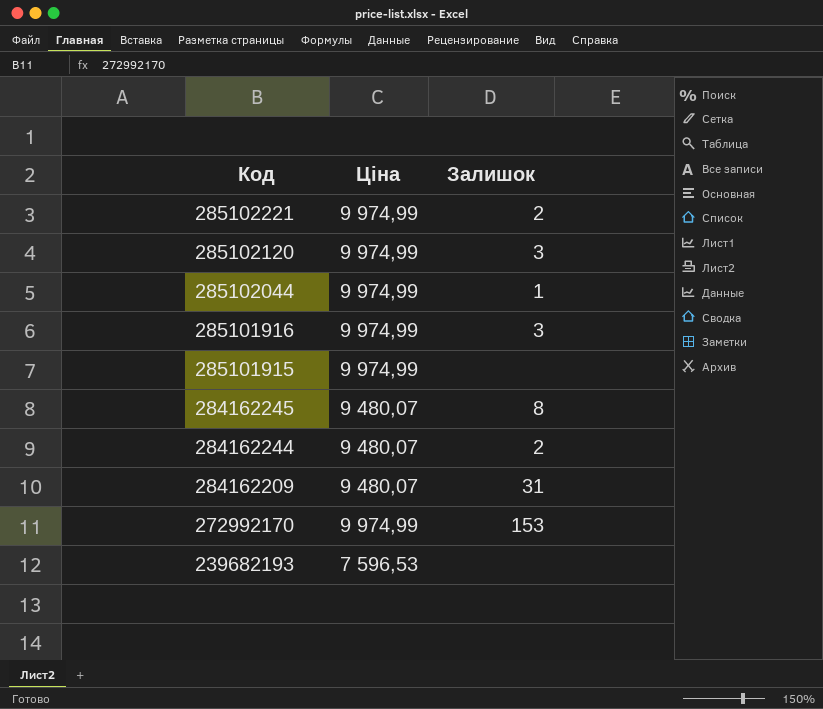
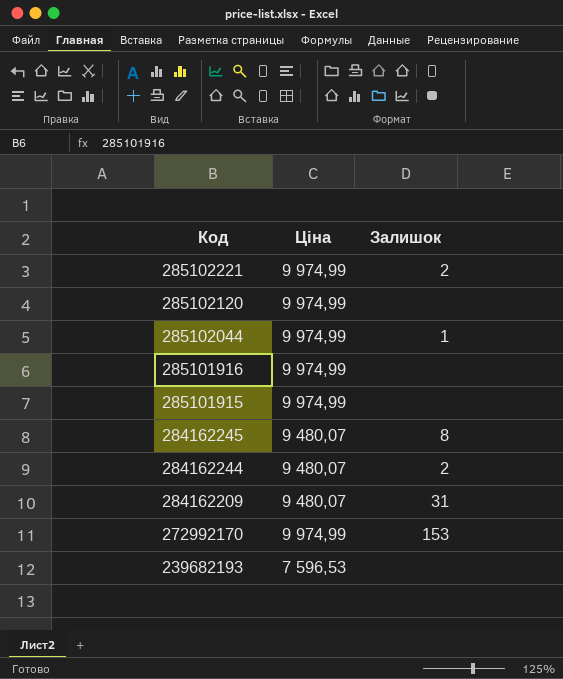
285102120 | Залишок: 3 -> none
285101916 | Залишок: 3 -> none

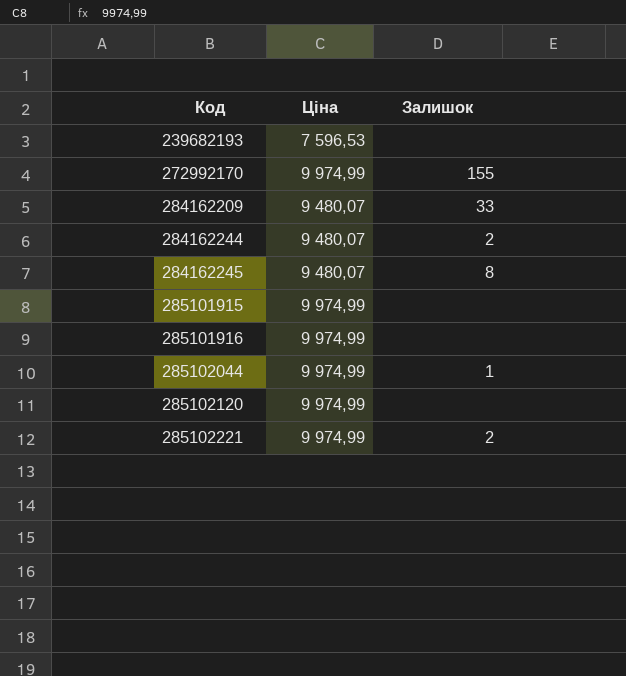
row order: Код descending -> Код ascending
272992170 | Залишок: 153 -> 155
284162209 | Залишок: 31 -> 33

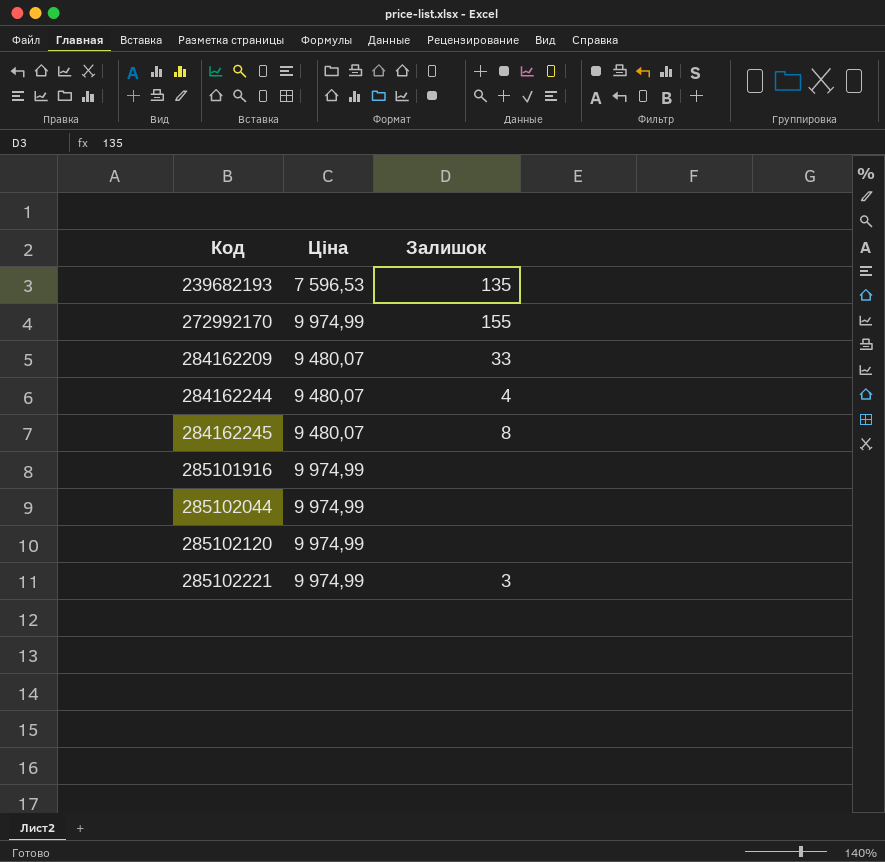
row 285101915: 9 974,99 | none -> none
239682193 | Залишок: none -> 135
284162244 | Залишок: 2 -> 4
285102044 | Залишок: 1 -> none
285102221 | Залишок: 2 -> 3

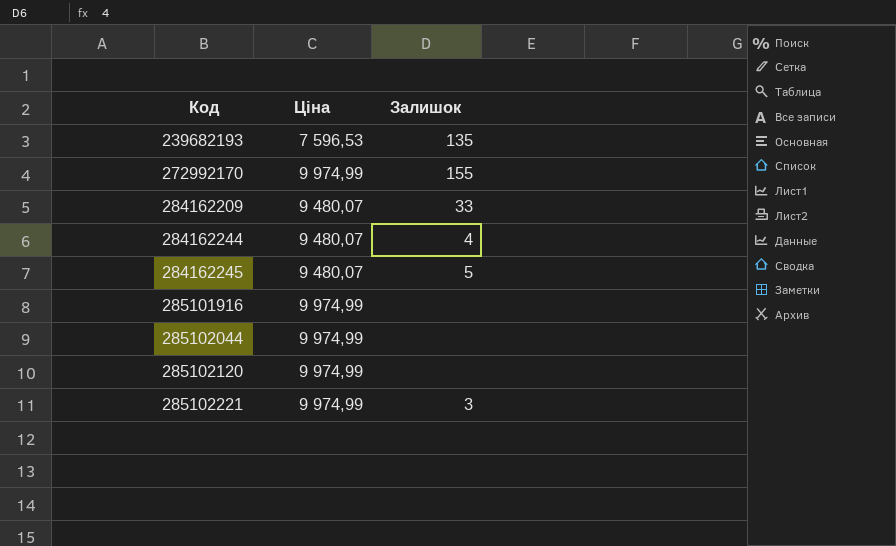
284162245 | Залишок: 8 -> 5

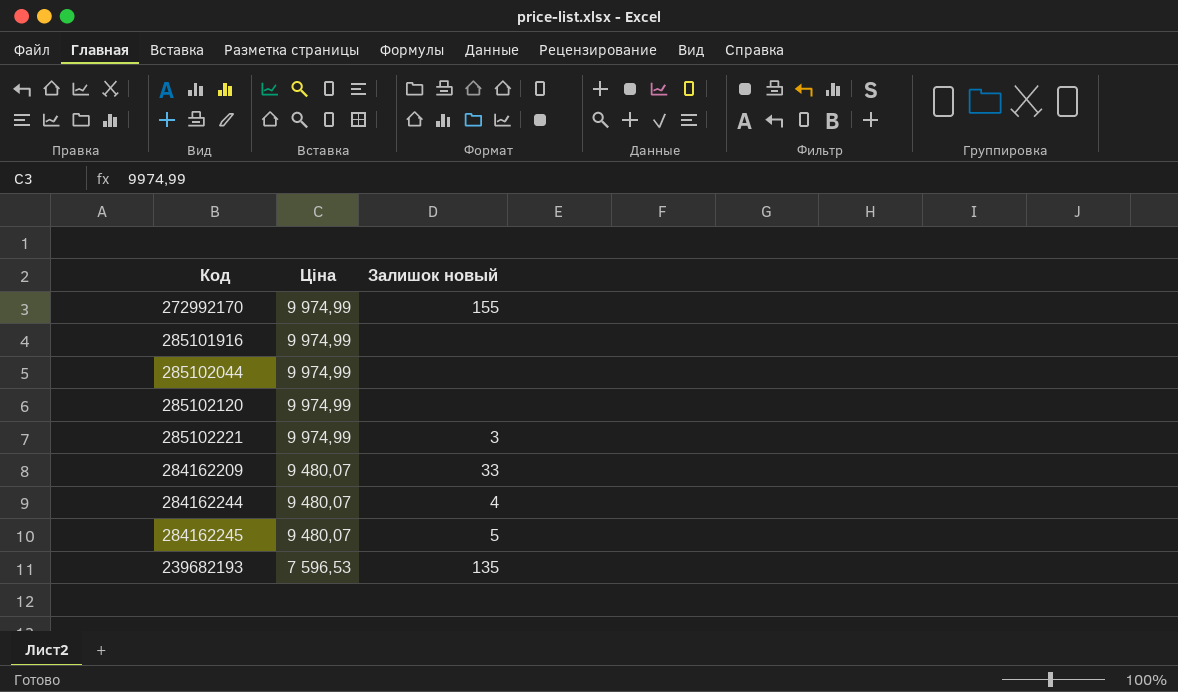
row order: Код ascending -> Ціна descending
column name: Залишок -> Залишок новый

